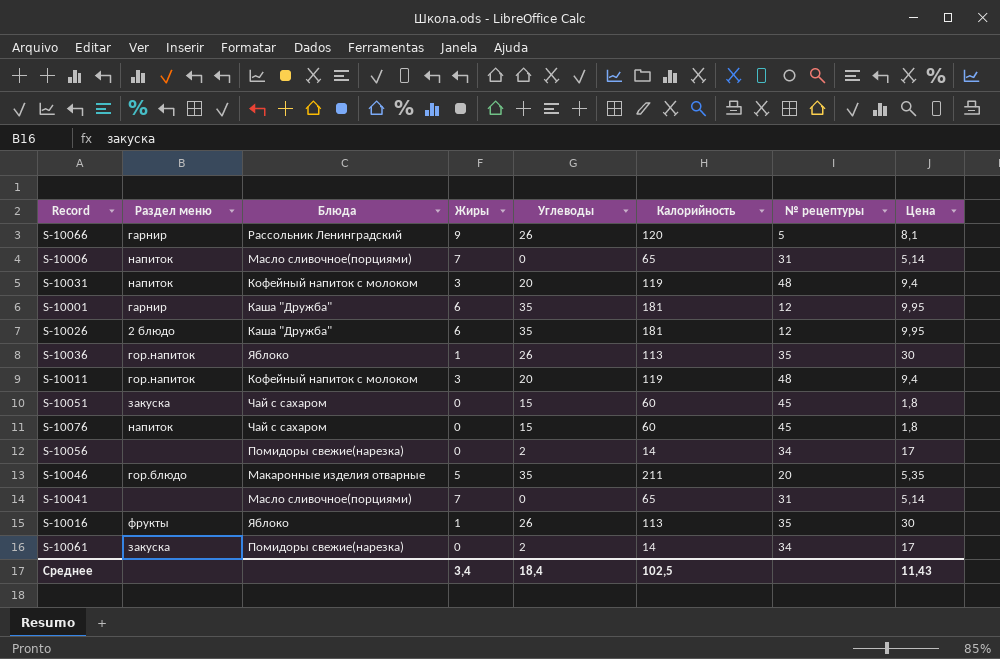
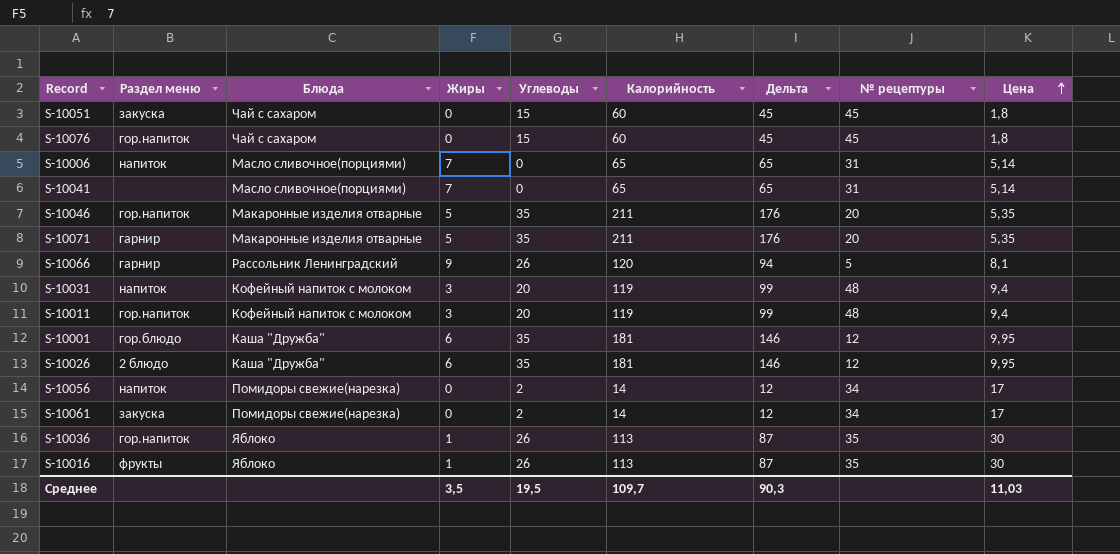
row order: none -> Цена ascending
column Дельта | formula: none -> [Калорийность] - [Углеводы]
S-10076 | Раздел меню: напиток -> гор.напиток
S-10046 | Раздел меню: гор.блюдо -> гор.напиток
row S-10071: none -> гарнир | Макаронные изделия отварные | 5 | 35 | 211 | 176 | 20 | 5,35
S-10001 | Раздел меню: гарнир -> гор.блюдо
S-10056 | Раздел меню: none -> напиток
Среднее | Жиры: 3,4 -> 3,5
Среднее | Углеводы: 18,4 -> 19,5
Среднее | Калорийность: 102,5 -> 109,7
Среднее | Цена: 11,43 -> 11,03

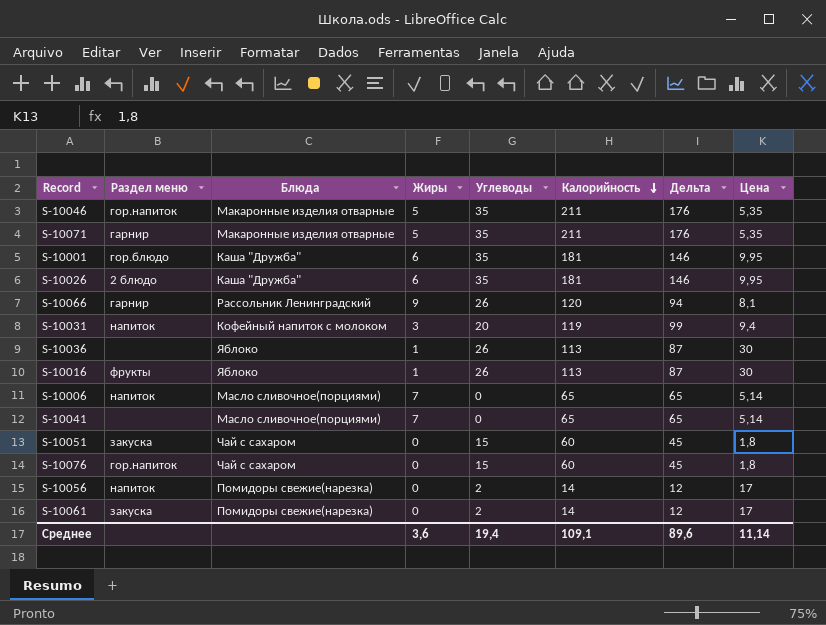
row order: Цена ascending -> Калорийность descending
column № рецептуры | position: 8 -> none
row S-10011: гор.напиток | Кофейный напиток с молоком | 3 | 20 | 119 | 99 | 48 | 9,4 -> none
S-10036 | Раздел меню: гор.напиток -> none
Среднее | Жиры: 3,5 -> 3,6
Среднее | Углеводы: 19,5 -> 19,4
Среднее | Калорийность: 109,7 -> 109,1
Среднее | Дельта: 90,3 -> 89,6
Среднее | Цена: 11,03 -> 11,14

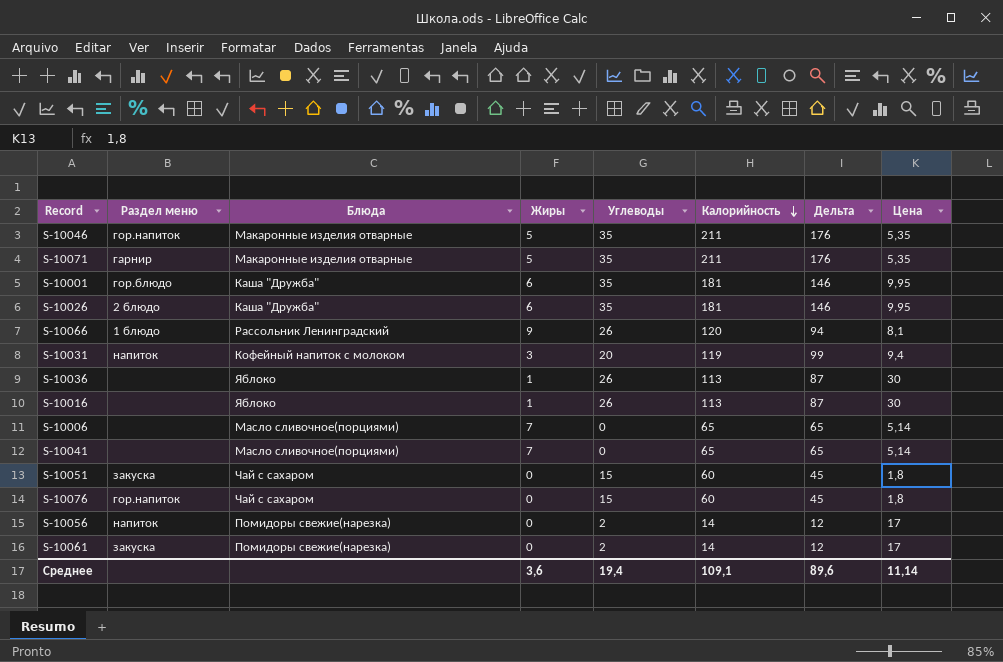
S-10066 | Раздел меню: гарнир -> 1 блюдо
S-10016 | Раздел меню: фрукты -> none
S-10006 | Раздел меню: напиток -> none

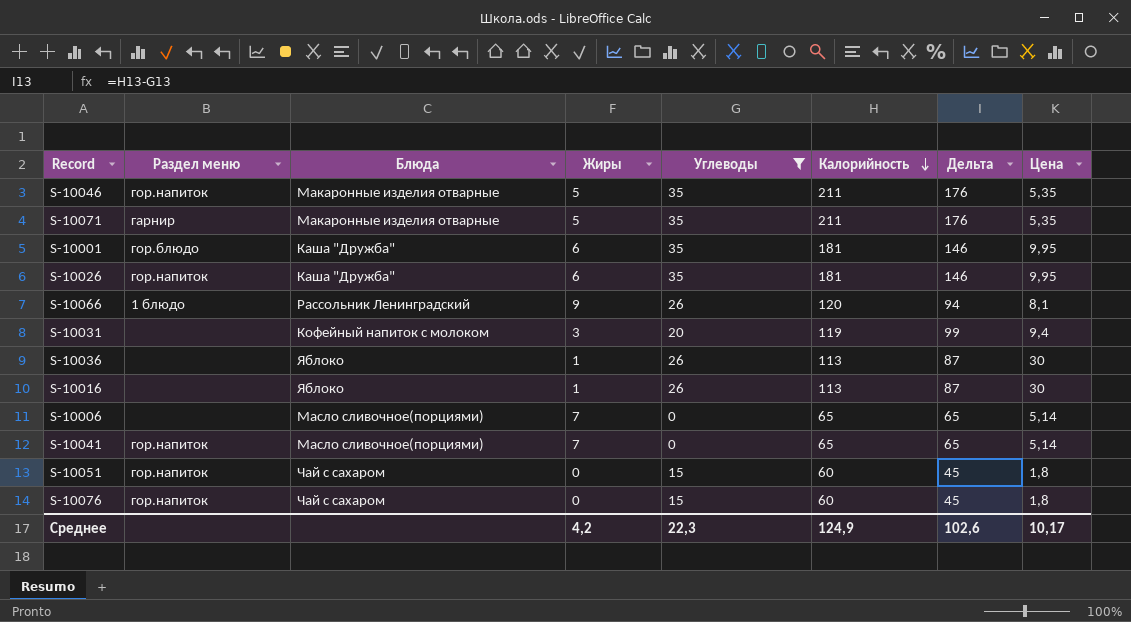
filter: none -> Углеводы != 2
S-10026 | Раздел меню: 2 блюдо -> гор.напиток
S-10031 | Раздел меню: напиток -> none
S-10041 | Раздел меню: none -> гор.напиток
S-10051 | Раздел меню: закуска -> гор.напиток
Среднее | Жиры: 3,6 -> 4,2
Среднее | Углеводы: 19,4 -> 22,3
Среднее | Калорийность: 109,1 -> 124,9
Среднее | Дельта: 89,6 -> 102,6
Среднее | Цена: 11,14 -> 10,17

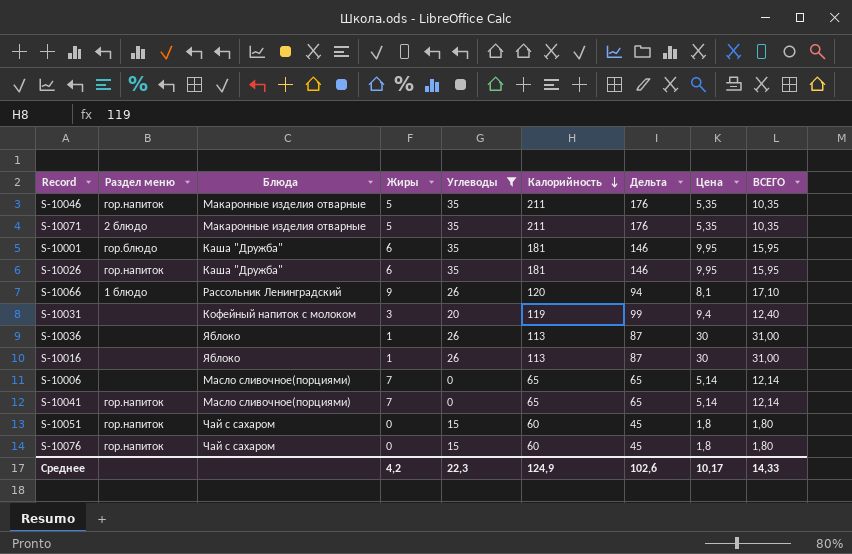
column ВСЕГО | formula: none -> [Жиры] + [Цена]
S-10071 | Раздел меню: гарнир -> 2 блюдо

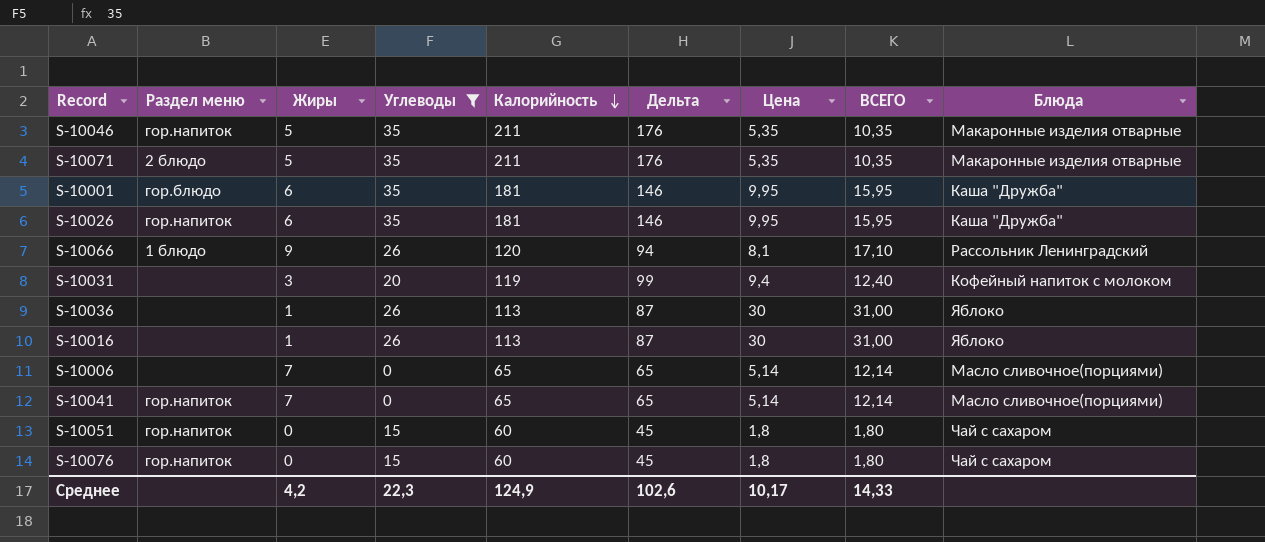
column Блюда | position: 3 -> 9

